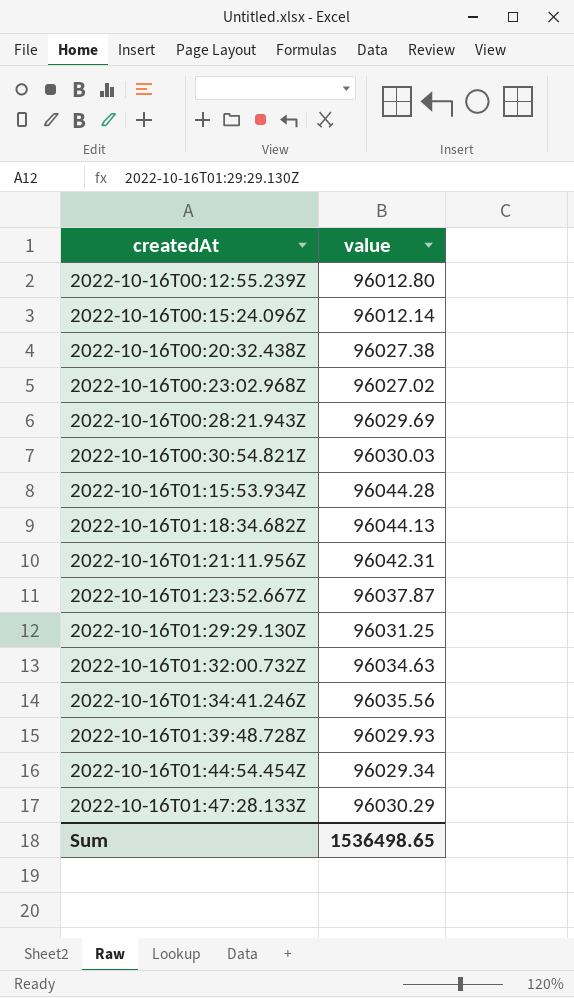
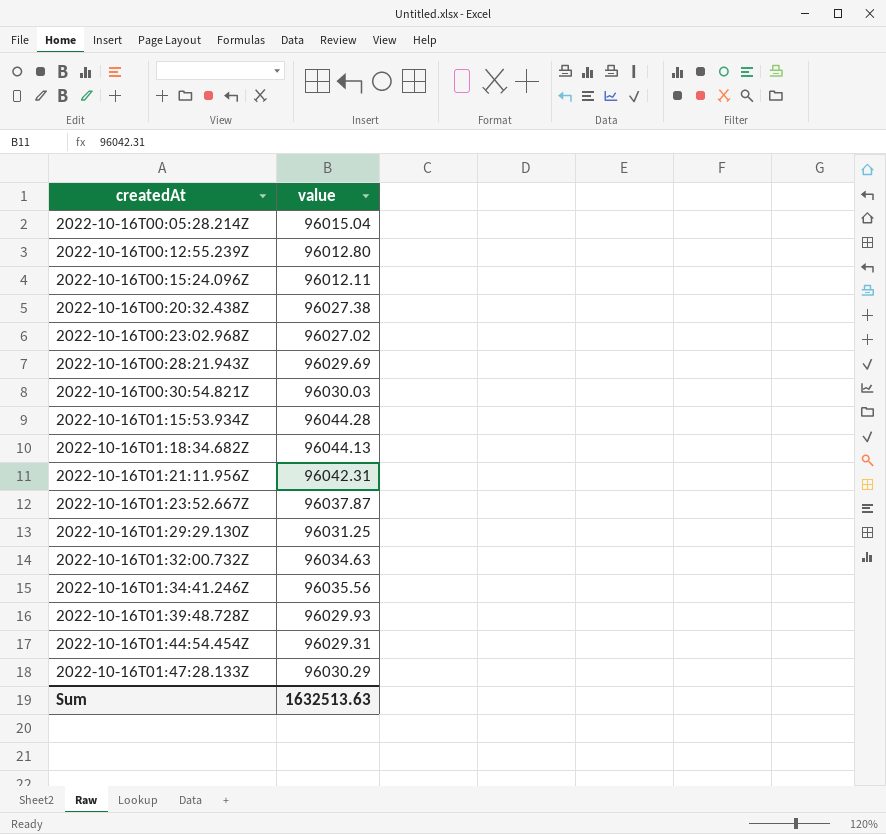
row 2022-10-16T00:05:28.214Z: none -> 96015.04
2022-10-16T00:15:24.096Z | value: 96012.14 -> 96012.11
2022-10-16T01:44:54.454Z | value: 96029.34 -> 96029.31
Sum | value: 1536498.65 -> 1632513.63

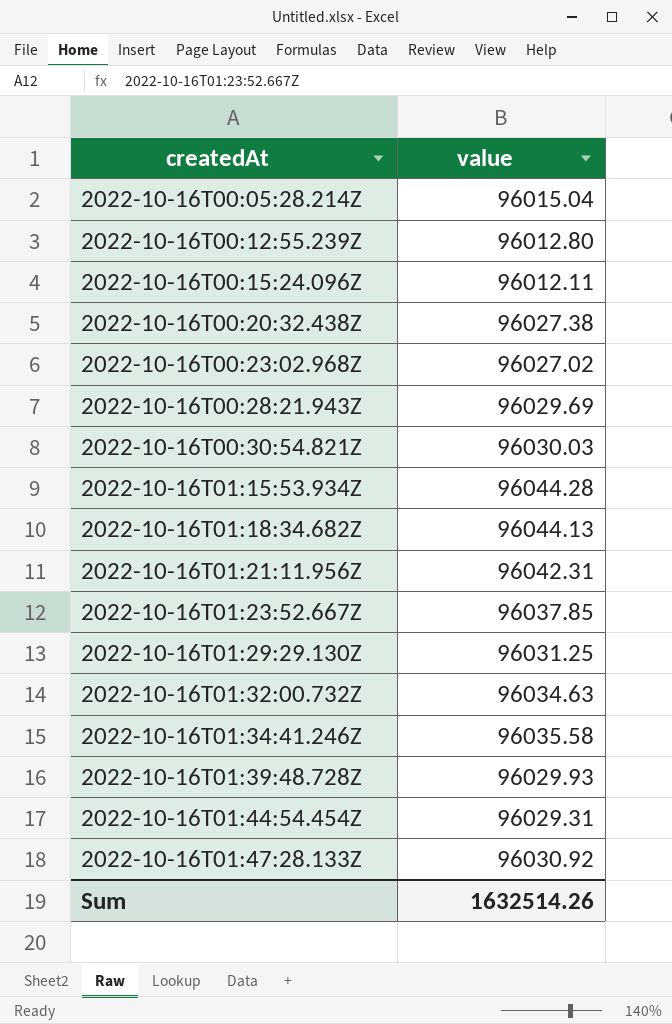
2022-10-16T01:23:52.667Z | value: 96037.87 -> 96037.85
2022-10-16T01:34:41.246Z | value: 96035.56 -> 96035.58
2022-10-16T01:47:28.133Z | value: 96030.29 -> 96030.92
Sum | value: 1632513.63 -> 1632514.26

